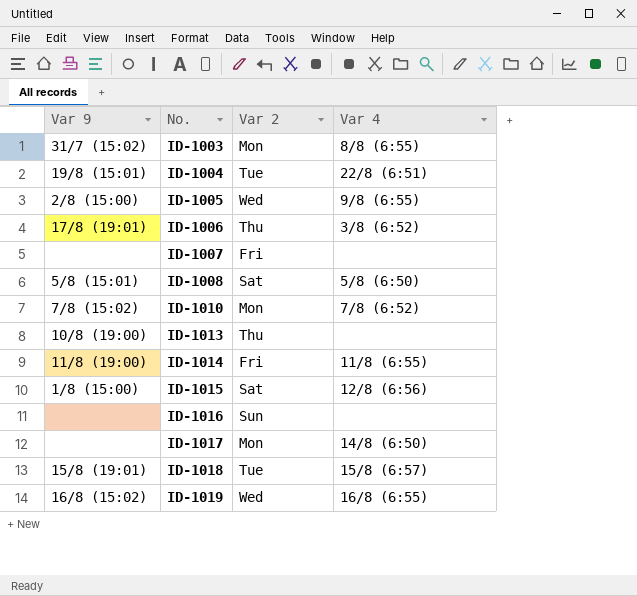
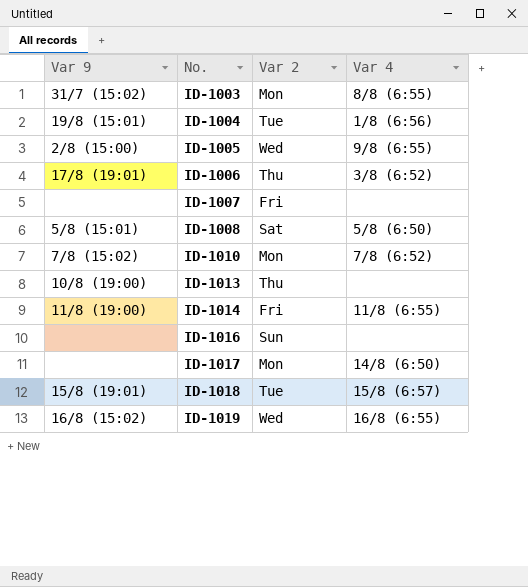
row ID-1015: 1/8 (15:00) | Sat | 12/8 (6:56) -> none
ID-1004 | Var 4: 22/8 (6:51) -> 1/8 (6:56)

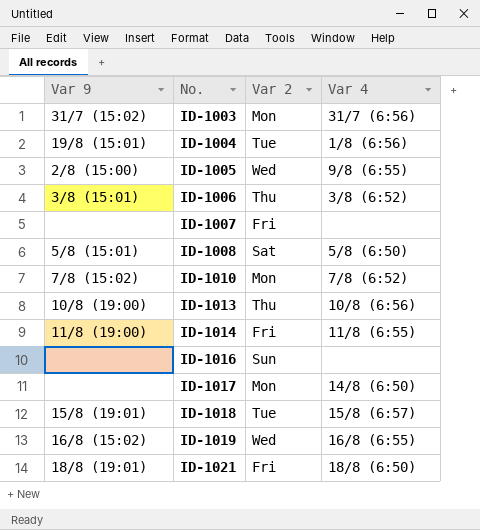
ID-1003 | Var 4: 8/8 (6:55) -> 31/7 (6:56)
ID-1006 | Var 9: 17/8 (19:01) -> 3/8 (15:01)
ID-1013 | Var 4: none -> 10/8 (6:56)
row ID-1021: none -> 18/8 (19:01) | Fri | 18/8 (6:50)

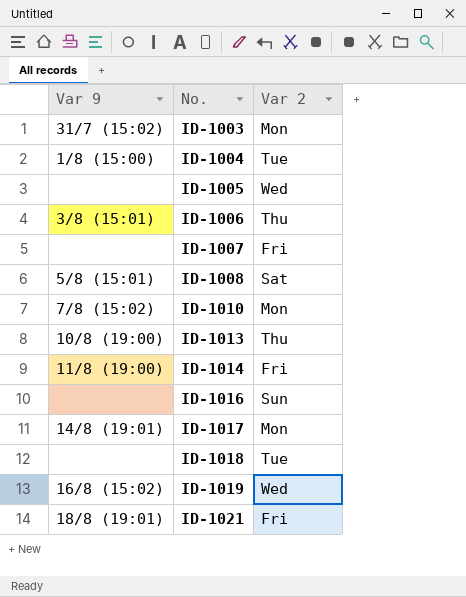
column Var 4 | position: 4 -> none
ID-1004 | Var 9: 19/8 (15:01) -> 1/8 (15:00)
ID-1005 | Var 9: 2/8 (15:00) -> none
ID-1017 | Var 9: none -> 14/8 (19:01)
ID-1018 | Var 9: 15/8 (19:01) -> none

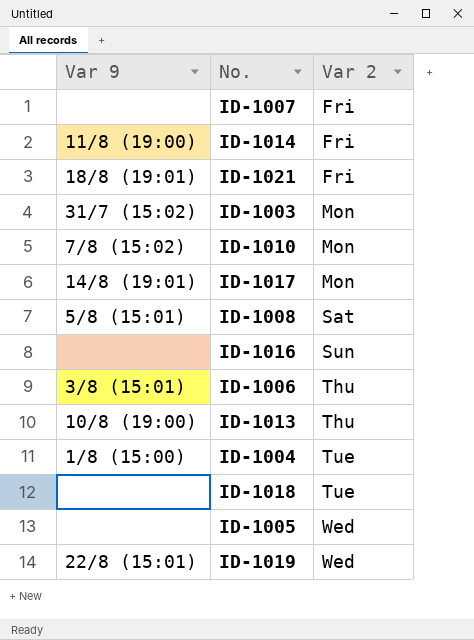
row order: No. ascending -> Var 2 ascending
ID-1019 | Var 9: 16/8 (15:02) -> 22/8 (15:01)

